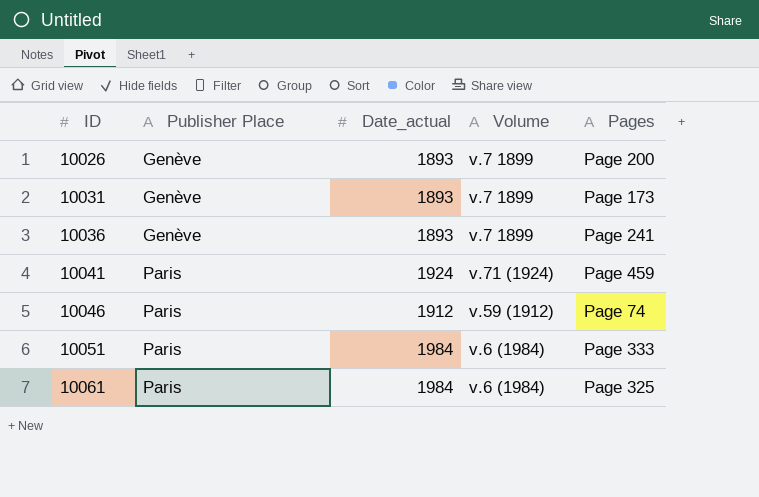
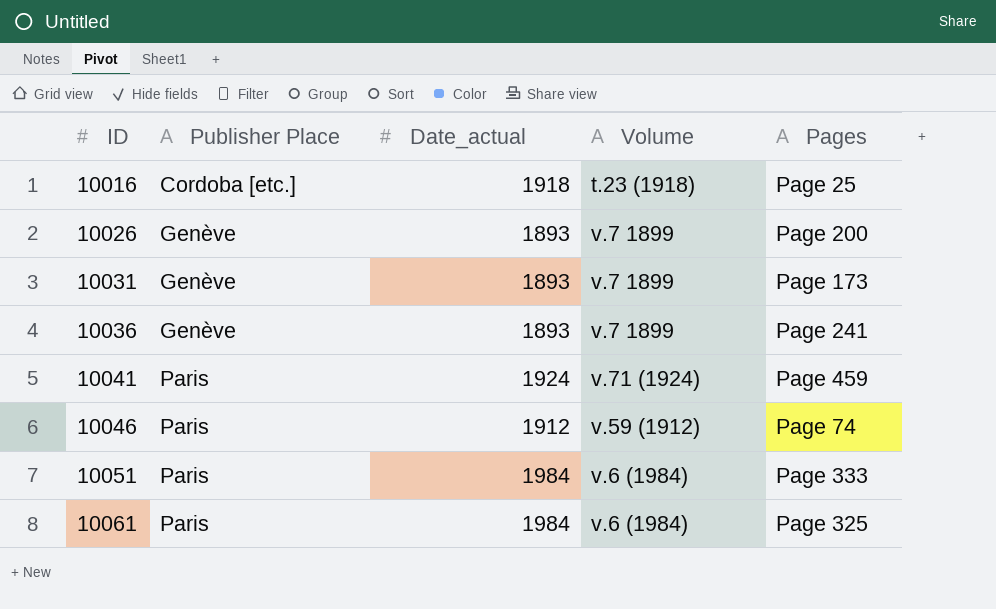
row 10016: none -> Cordoba [etc.] | 1918 | t.23 (1918) | Page 25

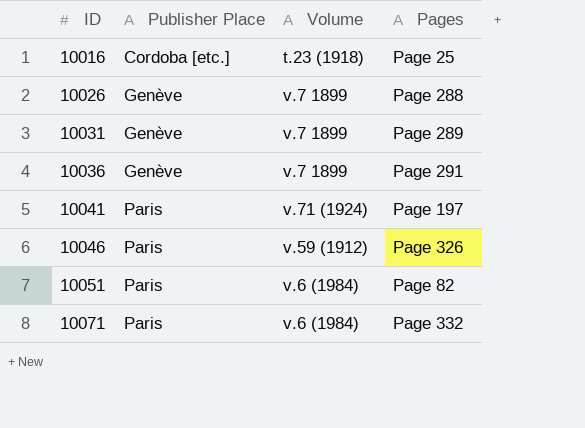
column Date_actual | position: 3 -> none
row 10061: Paris | 1984 | v.6 (1984) | Page 325 -> none
10026 | Pages: Page 200 -> Page 288
10031 | Pages: Page 173 -> Page 289
10036 | Pages: Page 241 -> Page 291
10041 | Pages: Page 459 -> Page 197
10046 | Pages: Page 74 -> Page 326
10051 | Pages: Page 333 -> Page 82
row 10071: none -> Paris | v.6 (1984) | Page 332

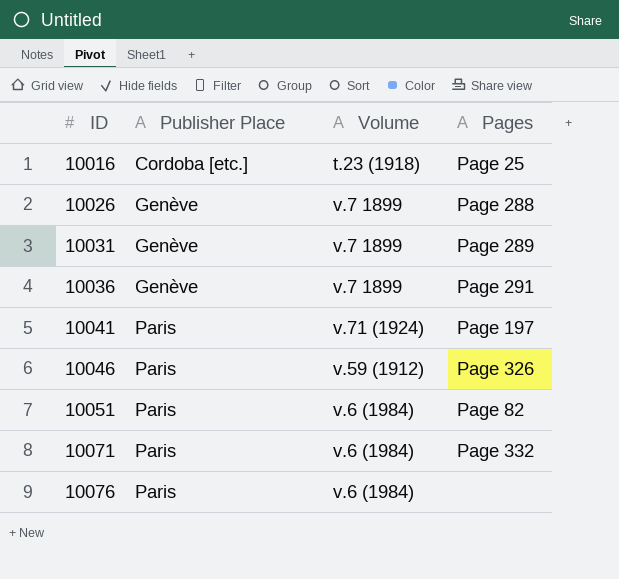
row 10076: none -> Paris | v.6 (1984) | none

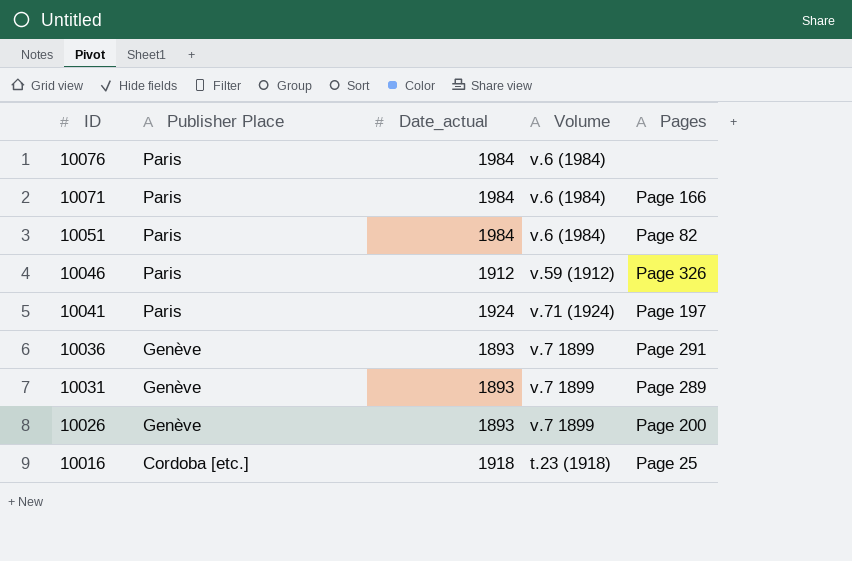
row order: ID ascending -> ID descending
column Date_actual | position: none -> 3
10071 | Pages: Page 332 -> Page 166
10026 | Pages: Page 288 -> Page 200

